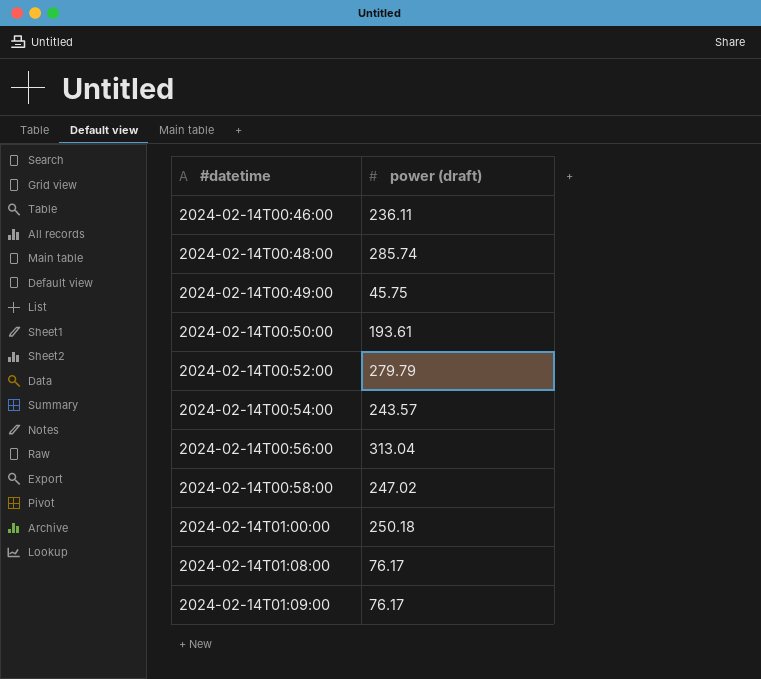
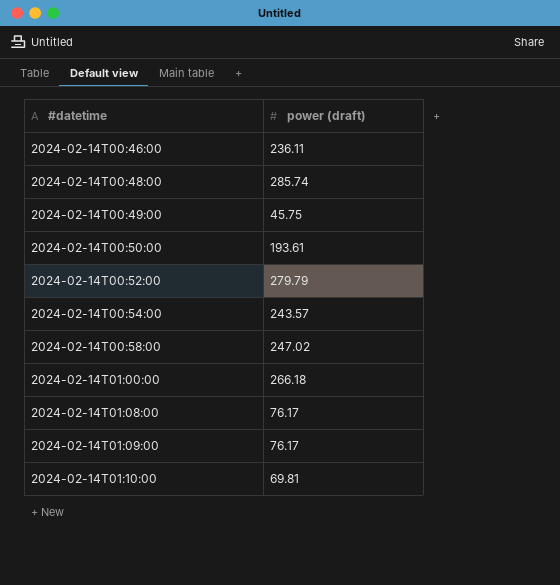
row 2024-02-14T00:56:00: 313.04 -> none
2024-02-14T01:00:00 | power (draft): 250.18 -> 266.18
row 2024-02-14T01:10:00: none -> 69.81

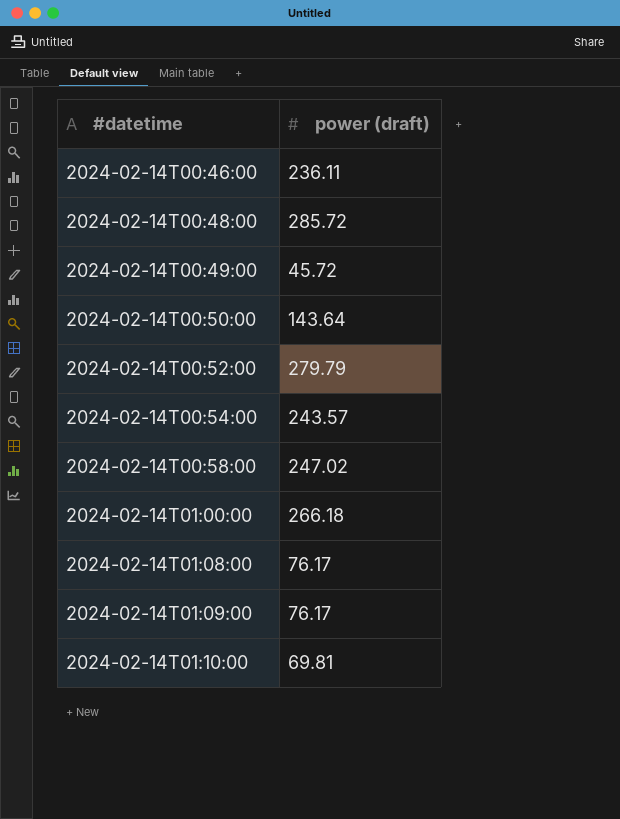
2024-02-14T00:48:00 | power (draft): 285.74 -> 285.72
2024-02-14T00:49:00 | power (draft): 45.75 -> 45.72
2024-02-14T00:50:00 | power (draft): 193.61 -> 143.64

